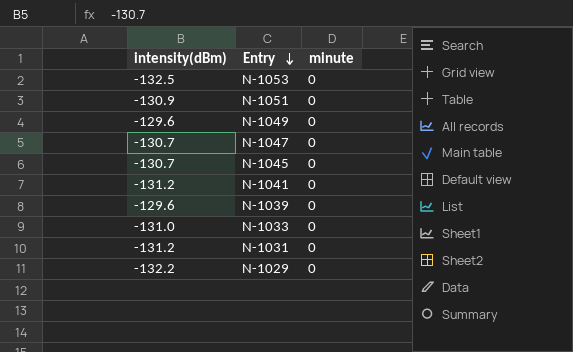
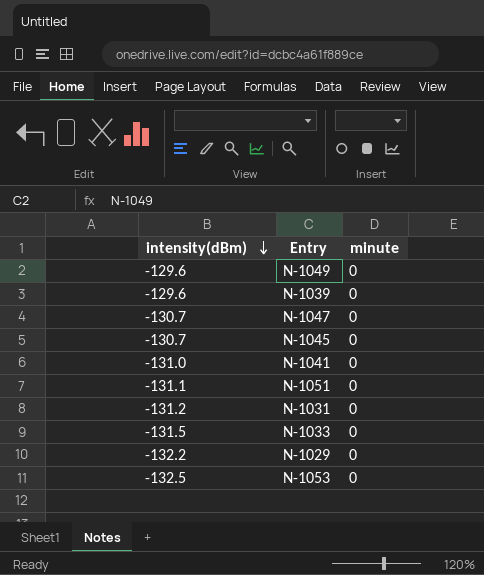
row order: Entry descending -> intensity(dBm) descending
N-1041 | intensity(dBm): -131.2 -> -131.0
N-1051 | intensity(dBm): -130.9 -> -131.1
N-1033 | intensity(dBm): -131.0 -> -131.5

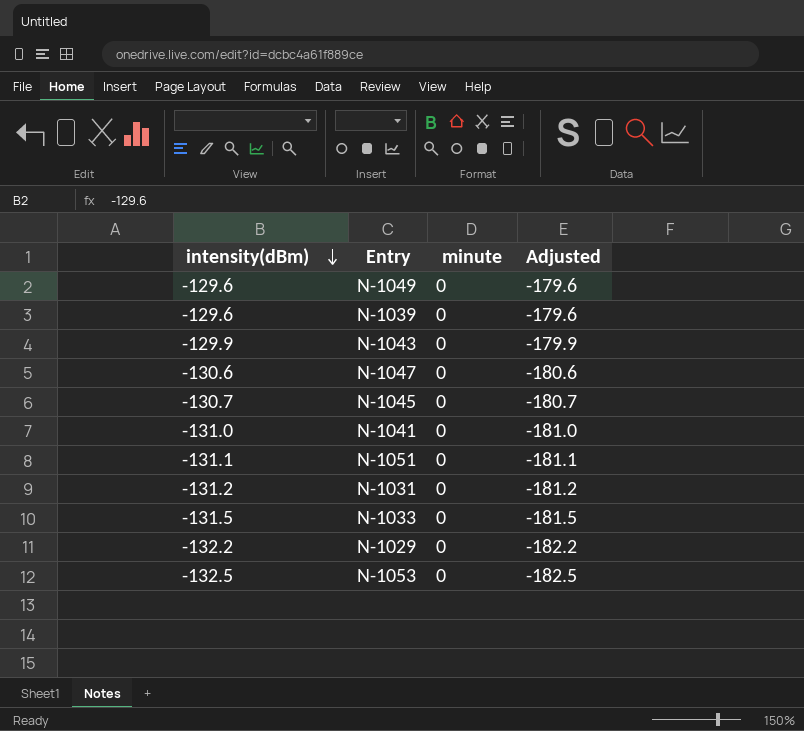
column Adjusted | formula: none -> [intensity(dBm)] - 50
row N-1043: none -> -129.9 | 0 | -179.9
N-1047 | intensity(dBm): -130.7 -> -130.6

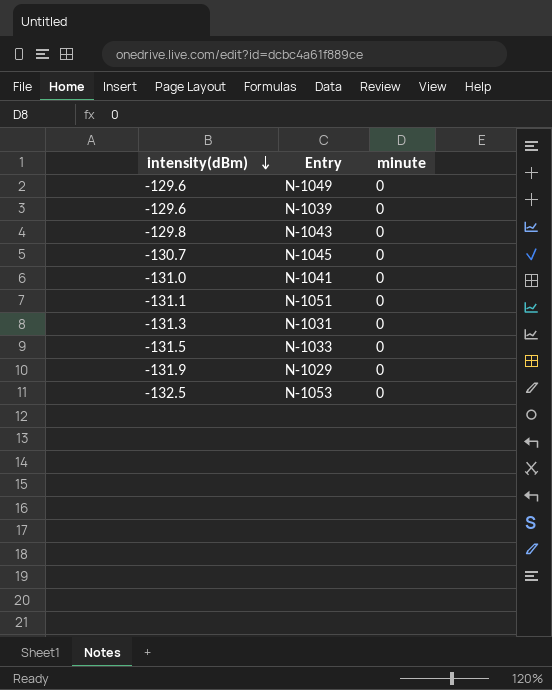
column Adjusted | formula: [intensity(dBm)] - 50 -> none
row N-1047: -130.6 | 0 | -180.6 -> none
N-1043 | intensity(dBm): -129.9 -> -129.8
N-1031 | intensity(dBm): -131.2 -> -131.3
N-1029 | intensity(dBm): -132.2 -> -131.9

